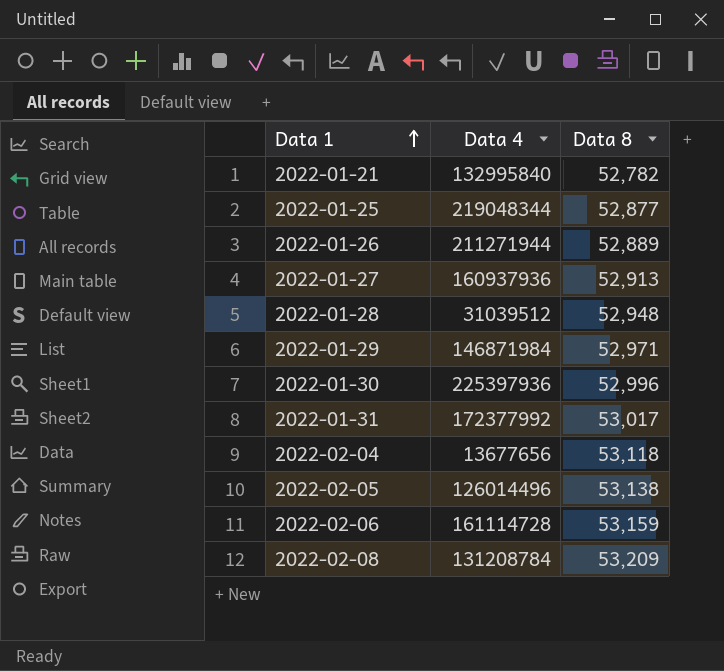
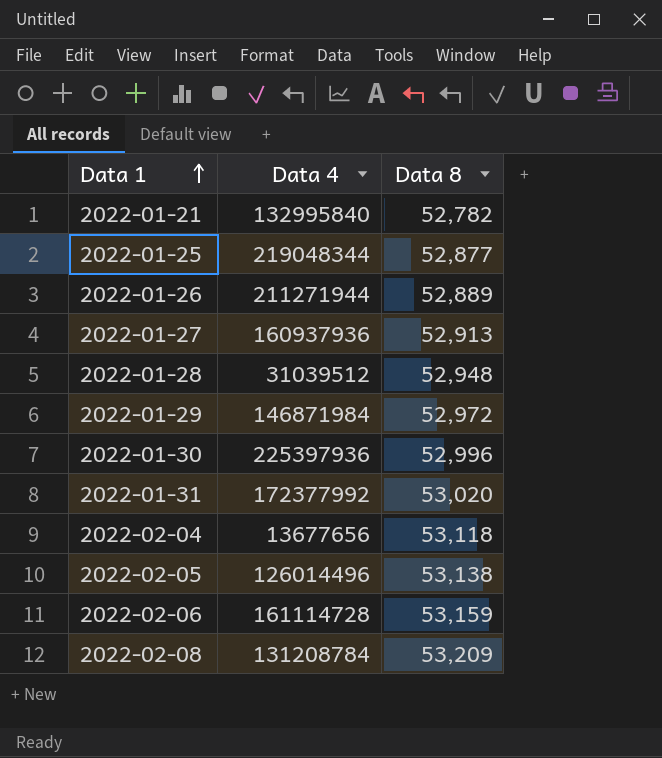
2022-01-29 | Data 8: 52,971 -> 52,972
2022-01-31 | Data 8: 53,017 -> 53,020

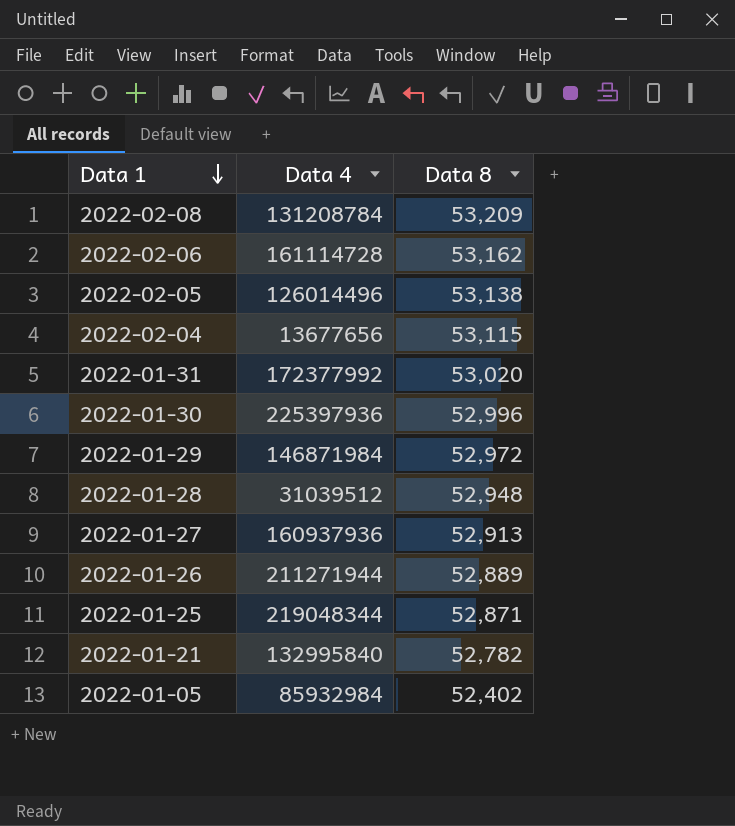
row order: Data 1 ascending -> Data 1 descending
2022-02-06 | Data 8: 53,159 -> 53,162
2022-02-04 | Data 8: 53,118 -> 53,115
2022-01-25 | Data 8: 52,877 -> 52,871
row 2022-01-05: none -> 85932984 | 52,402

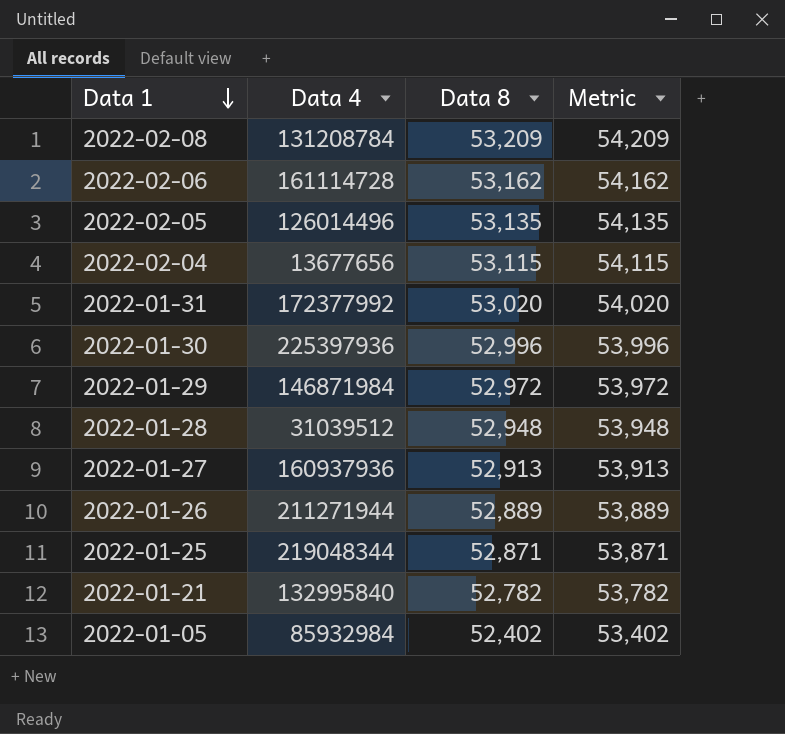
column Metric | formula: none -> [Data 8] + 1000
2022-02-05 | Data 8: 53,138 -> 53,135

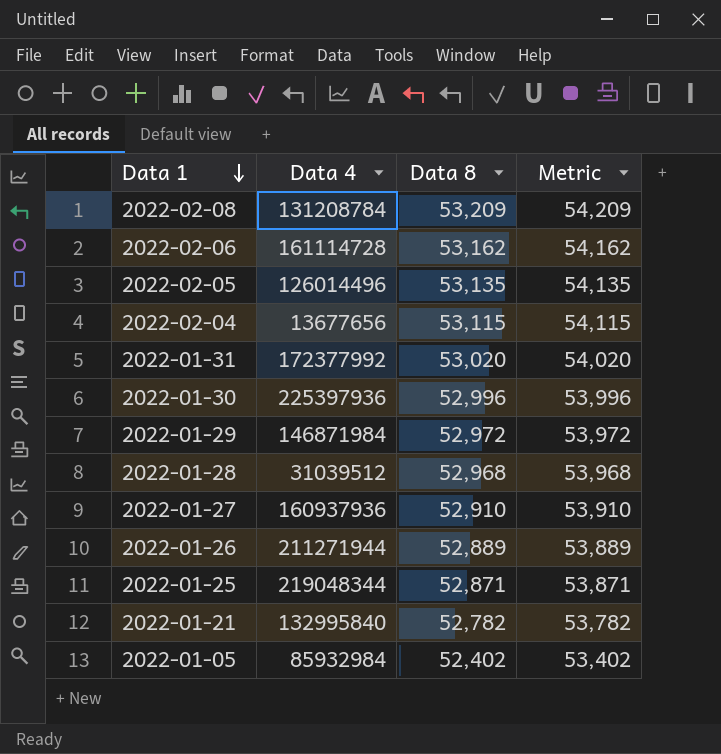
2022-01-28 | Data 8: 52,948 -> 52,968
2022-01-28 | Metric: 53,948 -> 53,968
2022-01-27 | Data 8: 52,913 -> 52,910
2022-01-27 | Metric: 53,913 -> 53,910

